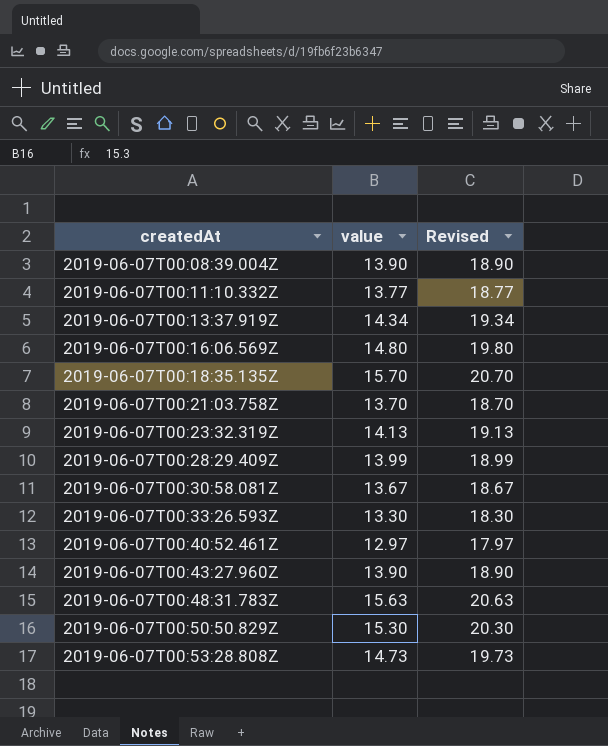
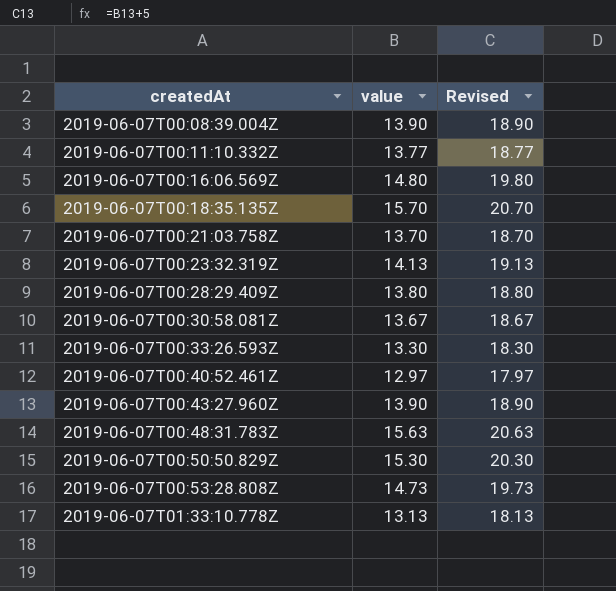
row 2019-06-07T00:13:37.919Z: 14.34 | 19.34 -> none
2019-06-07T00:28:29.409Z | value: 13.99 -> 13.80
2019-06-07T00:28:29.409Z | Revised: 18.99 -> 18.80
row 2019-06-07T01:33:10.778Z: none -> 13.13 | 18.13

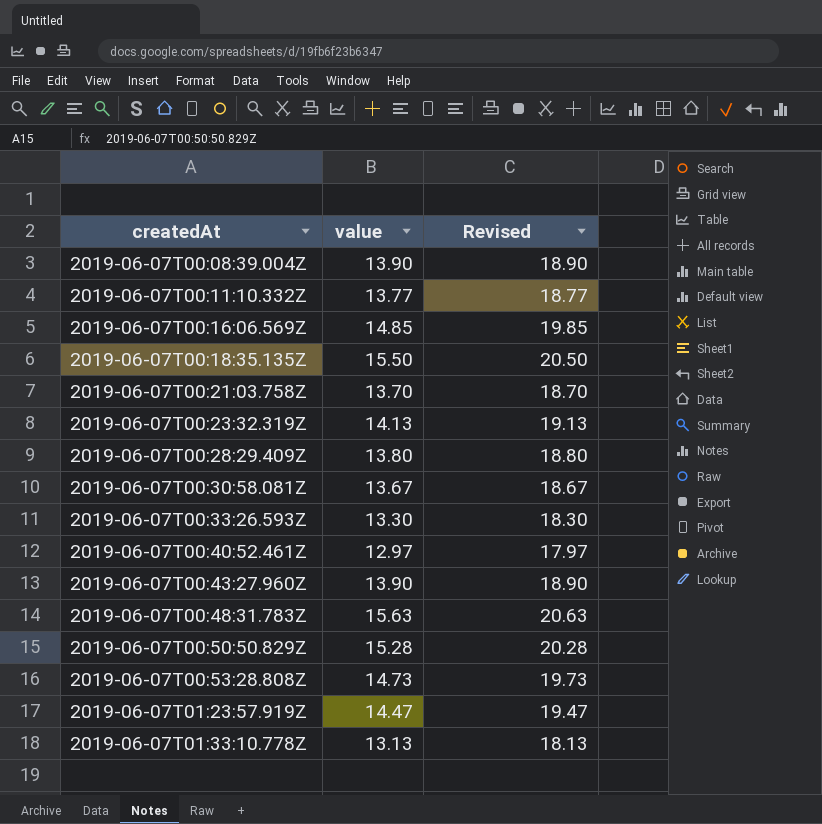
2019-06-07T00:16:06.569Z | value: 14.80 -> 14.85
2019-06-07T00:16:06.569Z | Revised: 19.80 -> 19.85
2019-06-07T00:18:35.135Z | value: 15.70 -> 15.50
2019-06-07T00:18:35.135Z | Revised: 20.70 -> 20.50
2019-06-07T00:50:50.829Z | value: 15.30 -> 15.28
2019-06-07T00:50:50.829Z | Revised: 20.30 -> 20.28
row 2019-06-07T01:23:57.919Z: none -> 14.47 | 19.47

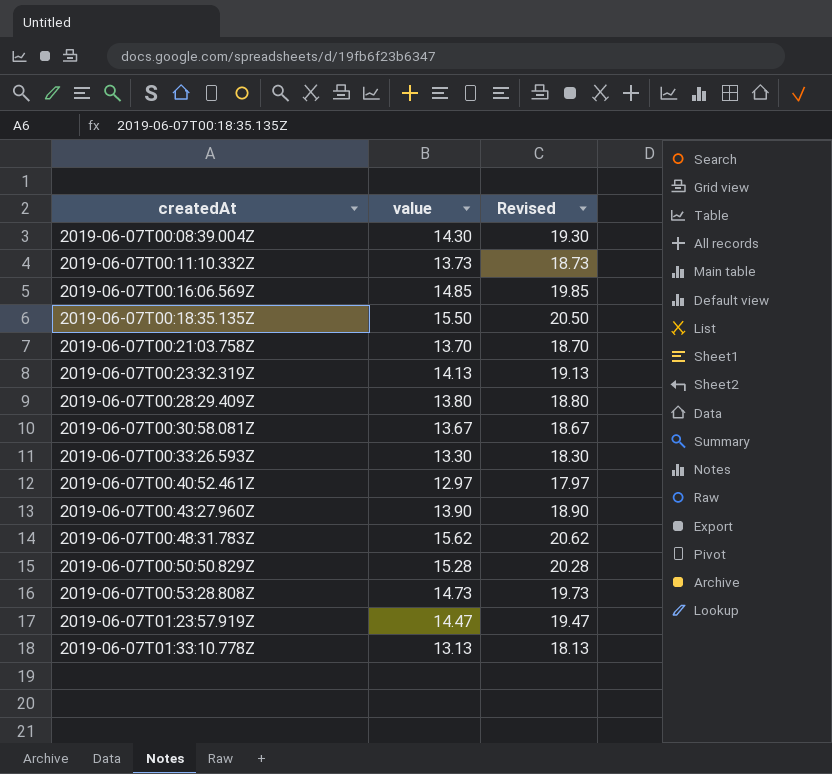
2019-06-07T00:08:39.004Z | value: 13.90 -> 14.30
2019-06-07T00:08:39.004Z | Revised: 18.90 -> 19.30
2019-06-07T00:11:10.332Z | value: 13.77 -> 13.73
2019-06-07T00:11:10.332Z | Revised: 18.77 -> 18.73
2019-06-07T00:48:31.783Z | value: 15.63 -> 15.62
2019-06-07T00:48:31.783Z | Revised: 20.63 -> 20.62

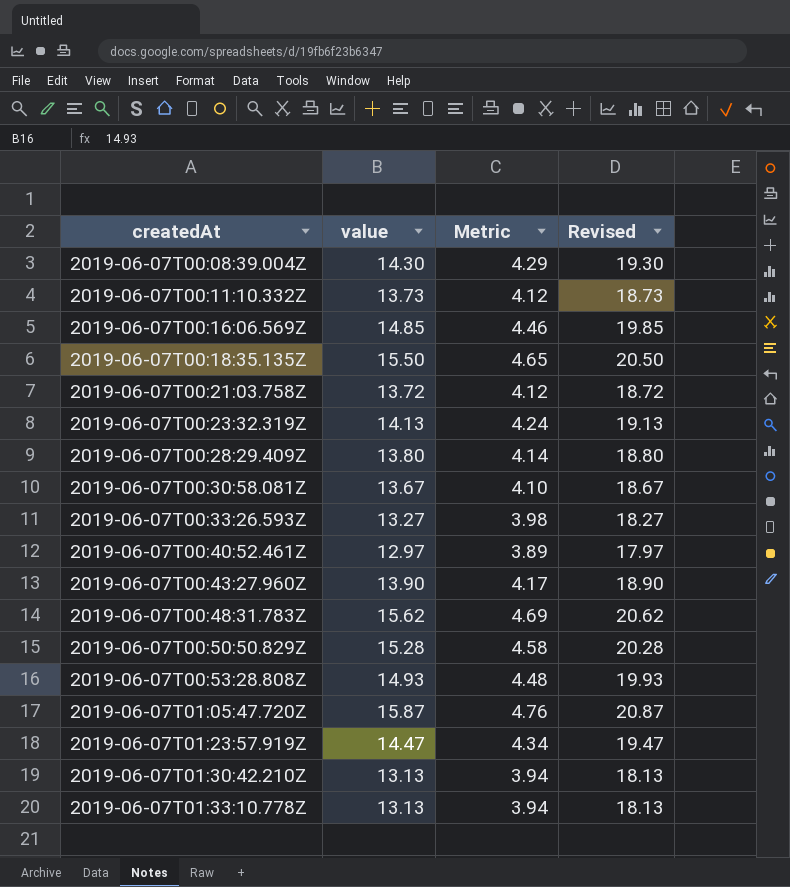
column Metric | formula: none -> [value] * 0.3
2019-06-07T00:21:03.758Z | value: 13.70 -> 13.72
2019-06-07T00:21:03.758Z | Revised: 18.70 -> 18.72
2019-06-07T00:33:26.593Z | value: 13.30 -> 13.27
2019-06-07T00:33:26.593Z | Revised: 18.30 -> 18.27
2019-06-07T00:53:28.808Z | value: 14.73 -> 14.93
2019-06-07T00:53:28.808Z | Revised: 19.73 -> 19.93
row 2019-06-07T01:05:47.720Z: none -> 15.87 | 4.76 | 20.87
row 2019-06-07T01:30:42.210Z: none -> 13.13 | 3.94 | 18.13

